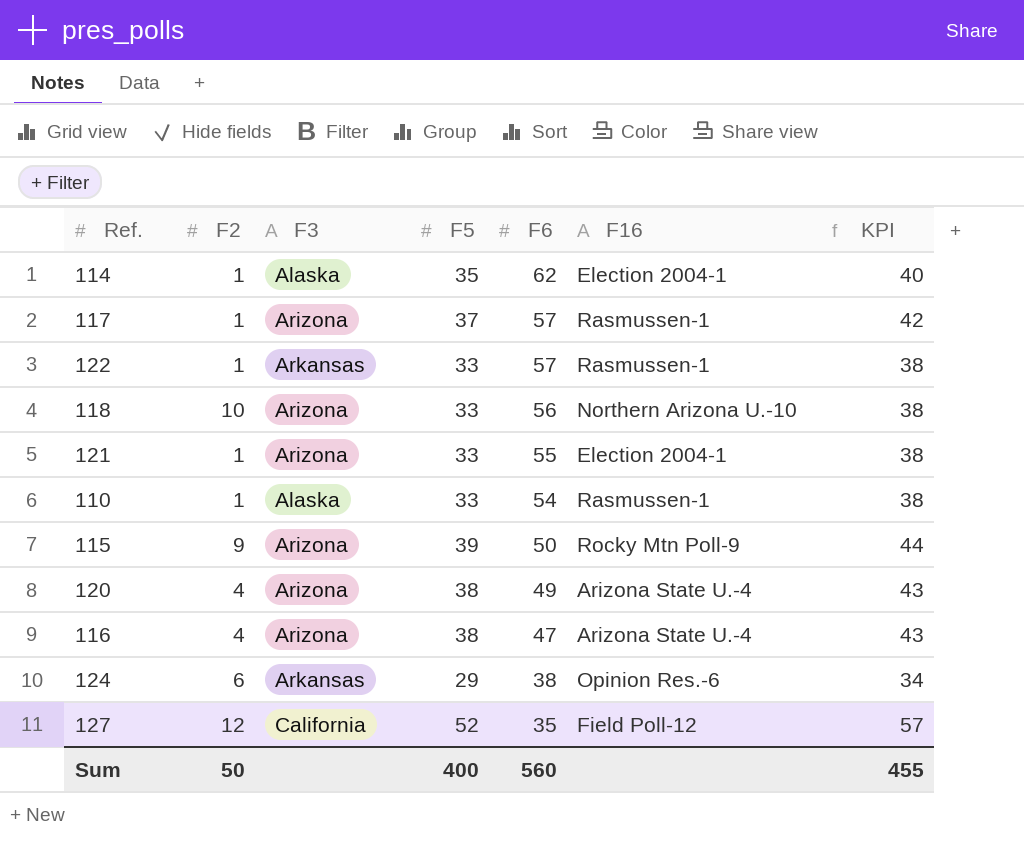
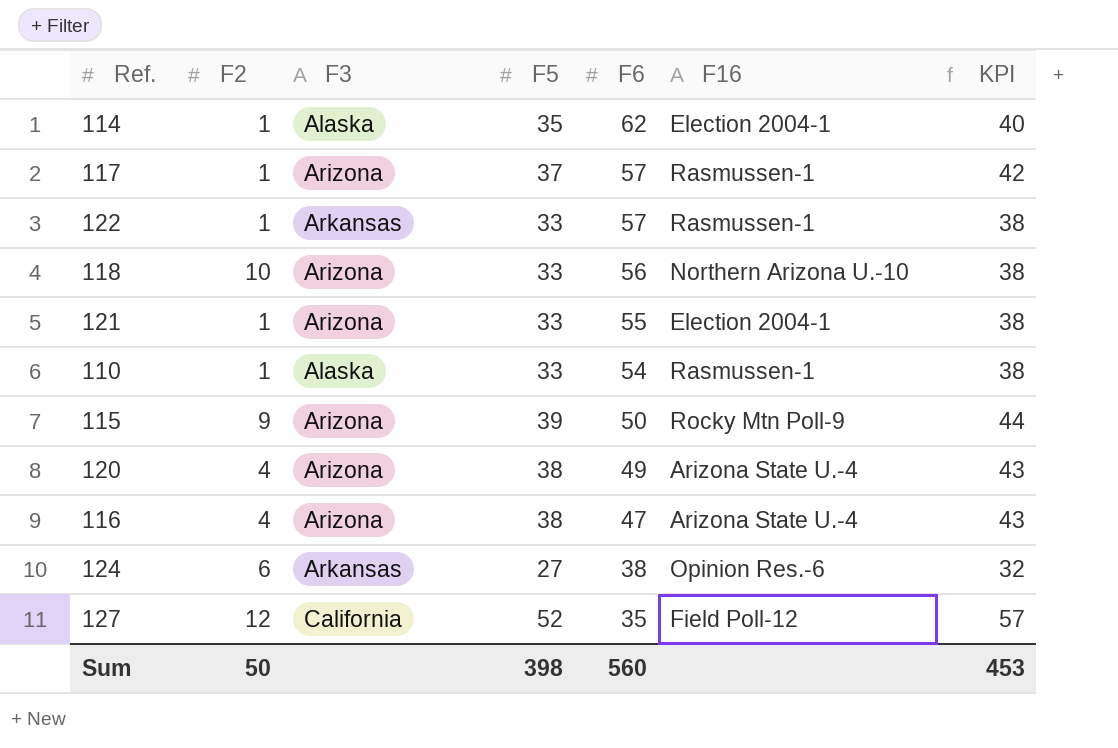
124 | F5: 29 -> 27
124 | KPI: 34 -> 32
Sum | F5: 400 -> 398
Sum | KPI: 455 -> 453

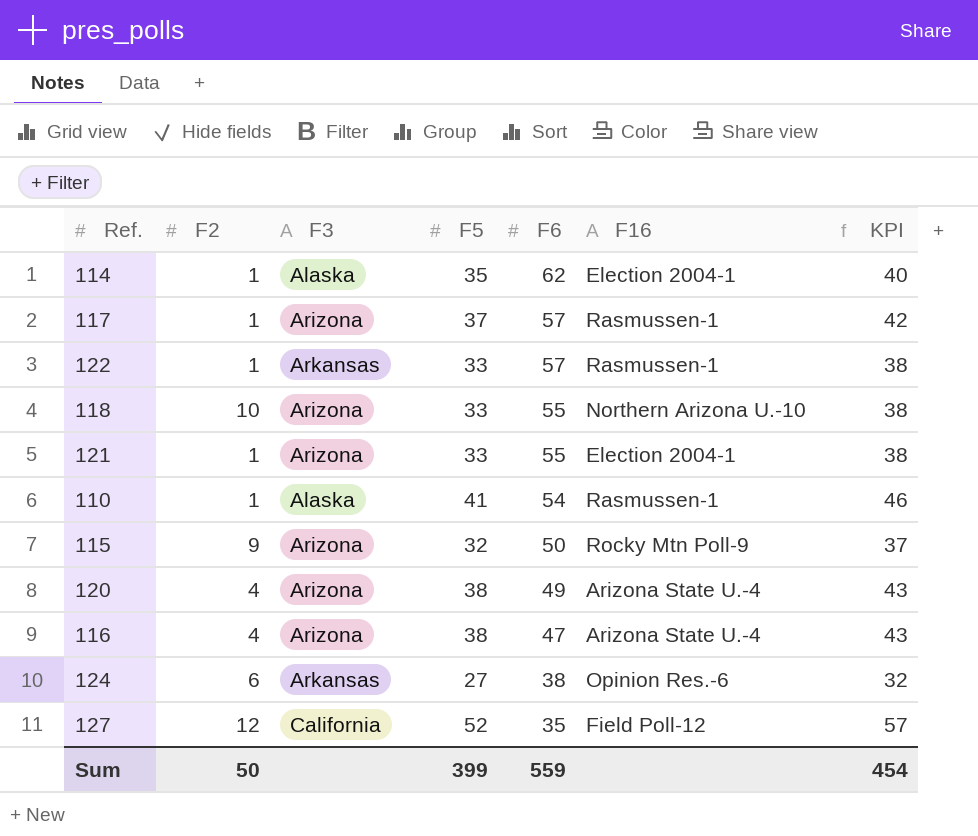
118 | F6: 56 -> 55
110 | F5: 33 -> 41
110 | KPI: 38 -> 46
115 | F5: 39 -> 32
115 | KPI: 44 -> 37
Sum | F5: 398 -> 399
Sum | F6: 560 -> 559
Sum | KPI: 453 -> 454

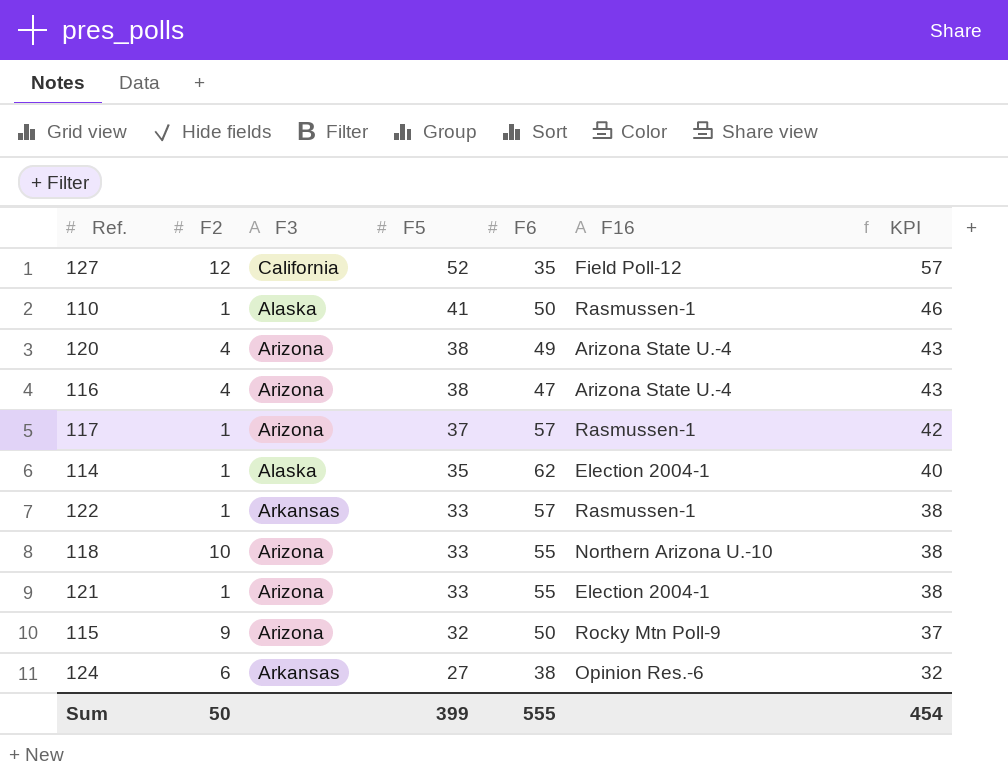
row order: F6 descending -> F5 descending
110 | F6: 54 -> 50
Sum | F6: 559 -> 555

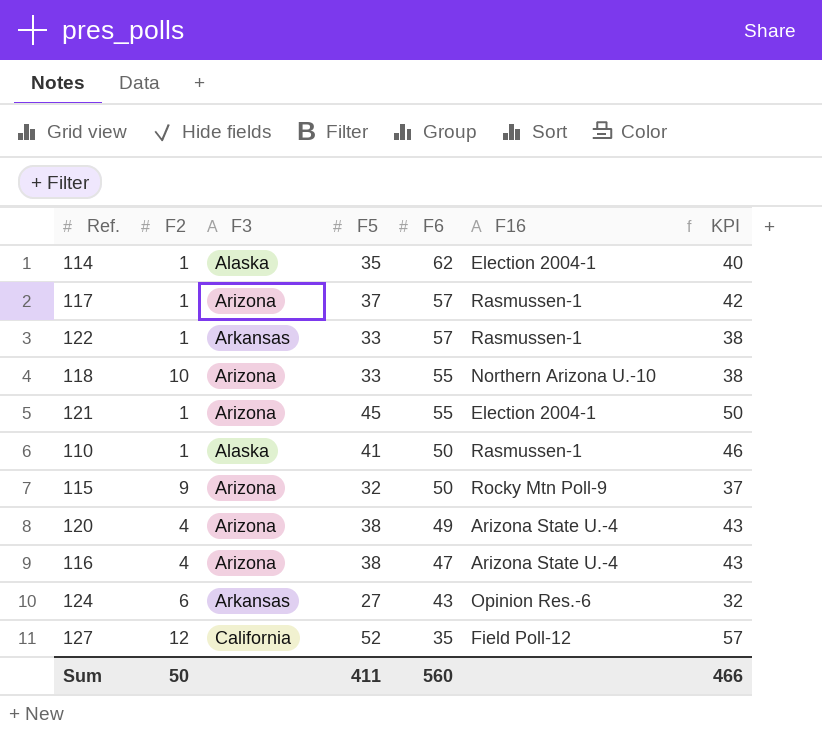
row order: F5 descending -> F6 descending
121 | F5: 33 -> 45
121 | KPI: 38 -> 50
124 | F6: 38 -> 43
Sum | F5: 399 -> 411
Sum | F6: 555 -> 560
Sum | KPI: 454 -> 466

